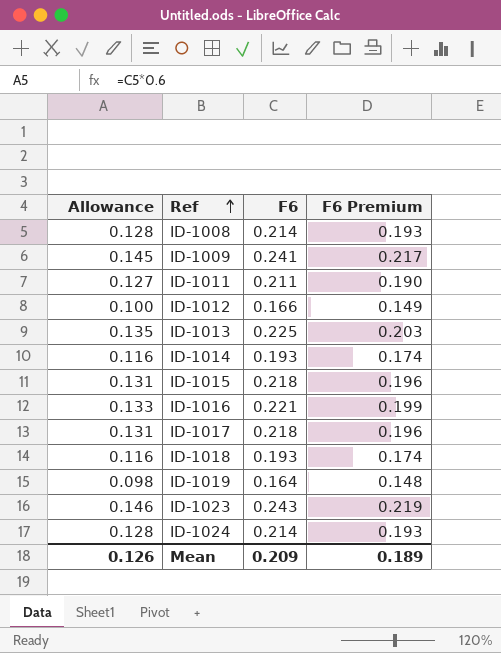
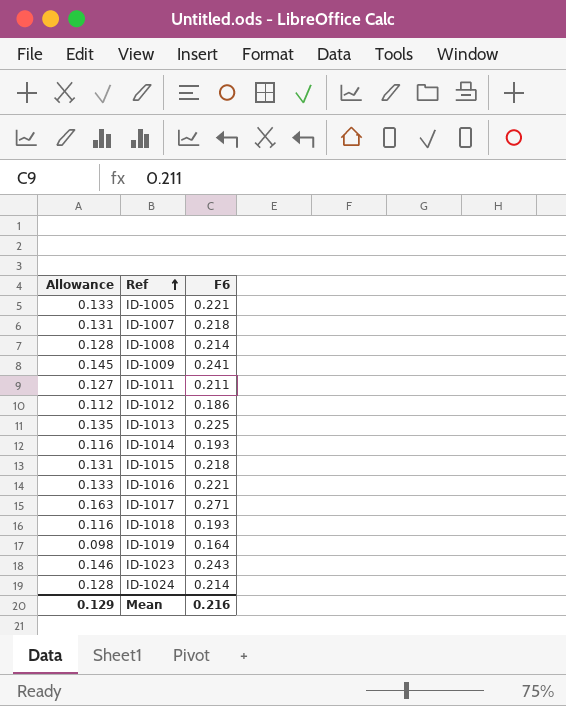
column F6 Premium | formula: [F6] * 0.9 -> none
row ID-1005: none -> 0.133 | 0.221
row ID-1007: none -> 0.131 | 0.218
ID-1012 | Allowance: 0.100 -> 0.112
ID-1012 | F6: 0.166 -> 0.186
ID-1017 | Allowance: 0.131 -> 0.163
ID-1017 | F6: 0.218 -> 0.271
Mean | Allowance: 0.126 -> 0.129
Mean | F6: 0.209 -> 0.216

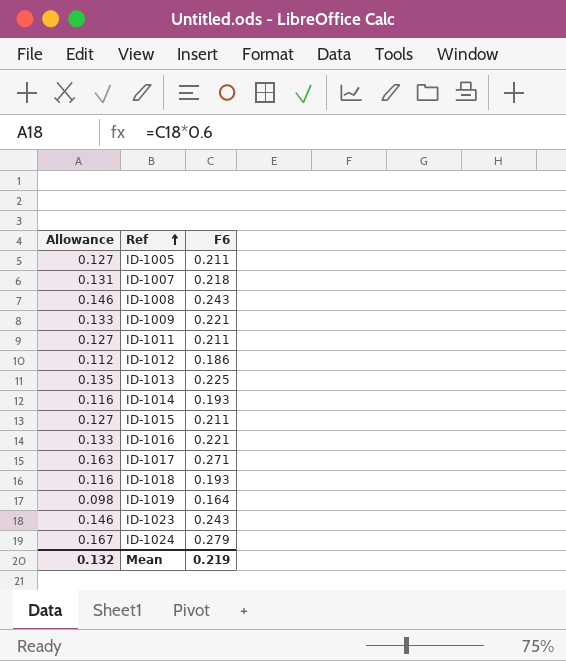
ID-1005 | Allowance: 0.133 -> 0.127
ID-1005 | F6: 0.221 -> 0.211
ID-1008 | Allowance: 0.128 -> 0.146
ID-1008 | F6: 0.214 -> 0.243
ID-1009 | Allowance: 0.145 -> 0.133
ID-1009 | F6: 0.241 -> 0.221
ID-1015 | Allowance: 0.131 -> 0.127
ID-1015 | F6: 0.218 -> 0.211
ID-1024 | Allowance: 0.128 -> 0.167
ID-1024 | F6: 0.214 -> 0.279
Mean | Allowance: 0.129 -> 0.132
Mean | F6: 0.216 -> 0.219

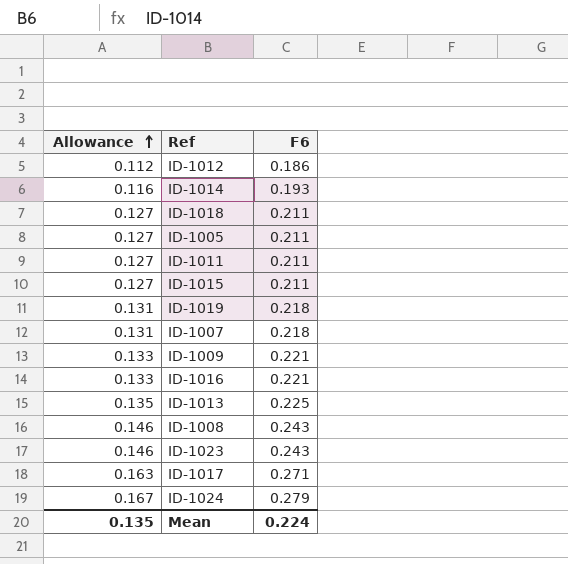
row order: Ref ascending -> Allowance ascending
ID-1018 | Allowance: 0.116 -> 0.127
ID-1018 | F6: 0.193 -> 0.211
ID-1019 | Allowance: 0.098 -> 0.131
ID-1019 | F6: 0.164 -> 0.218
Mean | Allowance: 0.132 -> 0.135
Mean | F6: 0.219 -> 0.224

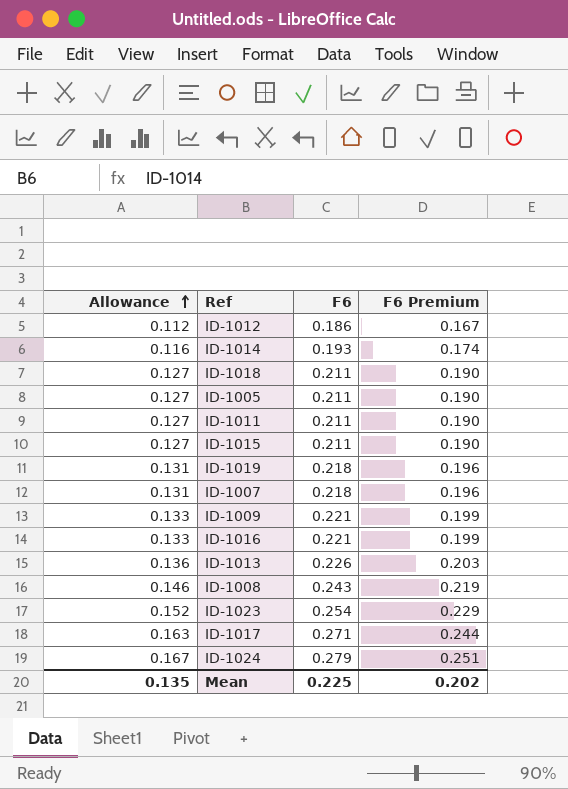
column F6 Premium | formula: none -> [F6] * 0.9
ID-1013 | Allowance: 0.135 -> 0.136
ID-1013 | F6: 0.225 -> 0.226
ID-1023 | Allowance: 0.146 -> 0.152
ID-1023 | F6: 0.243 -> 0.254
Mean | F6: 0.224 -> 0.225

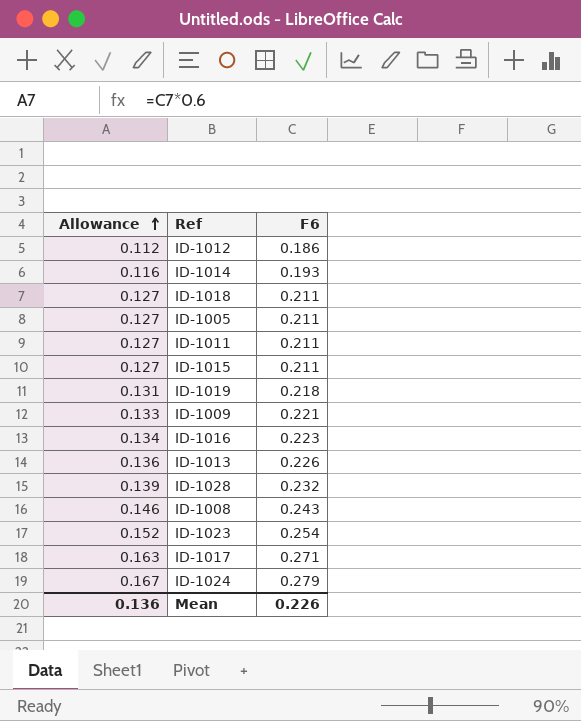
column F6 Premium | formula: [F6] * 0.9 -> none
row ID-1007: 0.131 | 0.218 | 0.196 -> none
ID-1016 | Allowance: 0.133 -> 0.134
ID-1016 | F6: 0.221 -> 0.223
row ID-1028: none -> 0.139 | 0.232
Mean | Allowance: 0.135 -> 0.136
Mean | F6: 0.225 -> 0.226

